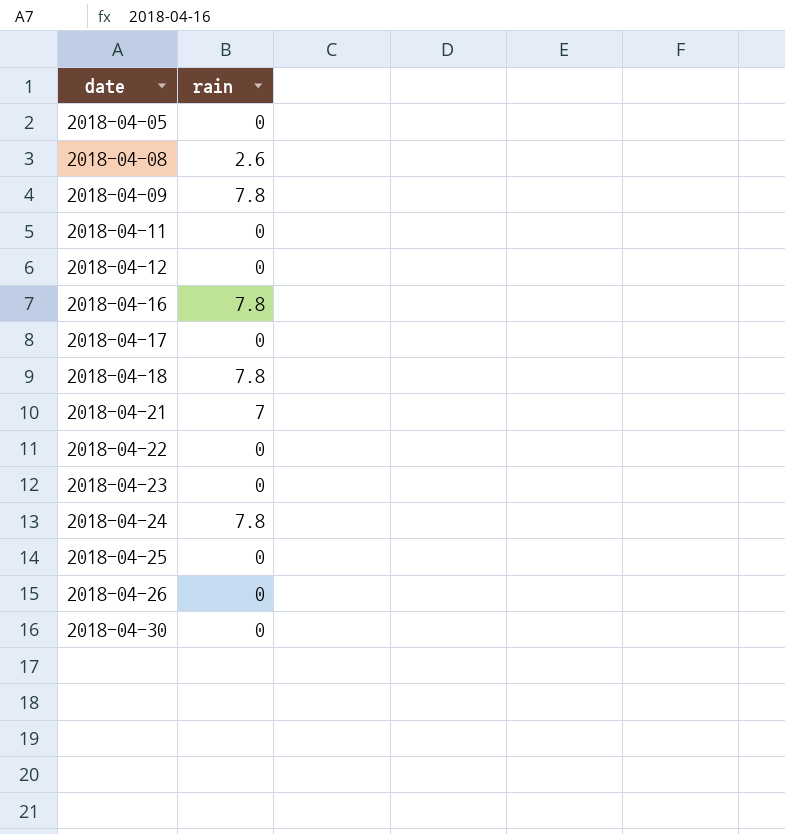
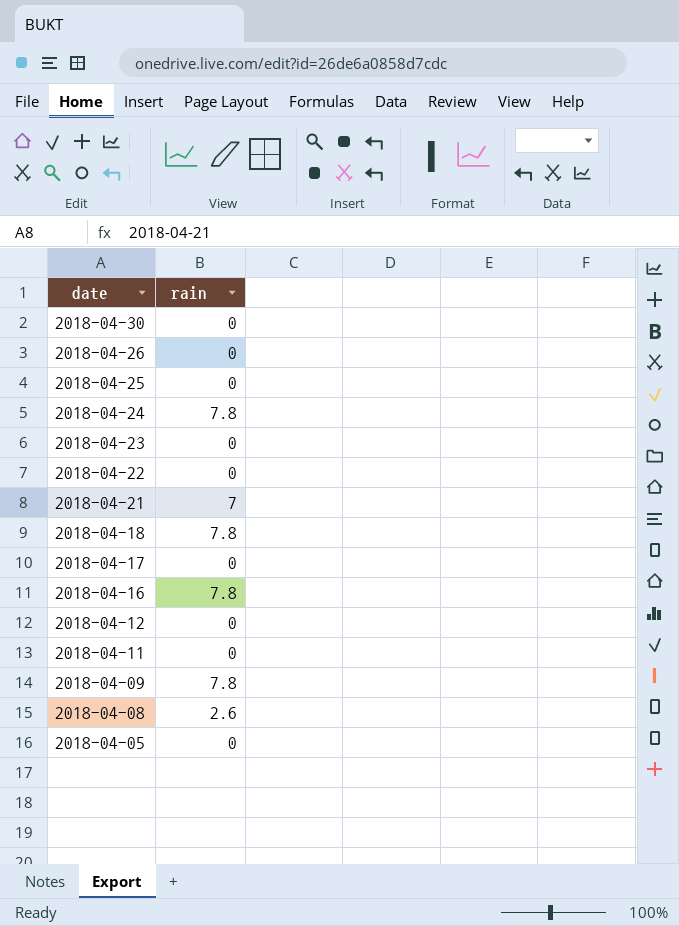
row order: date ascending -> date descending

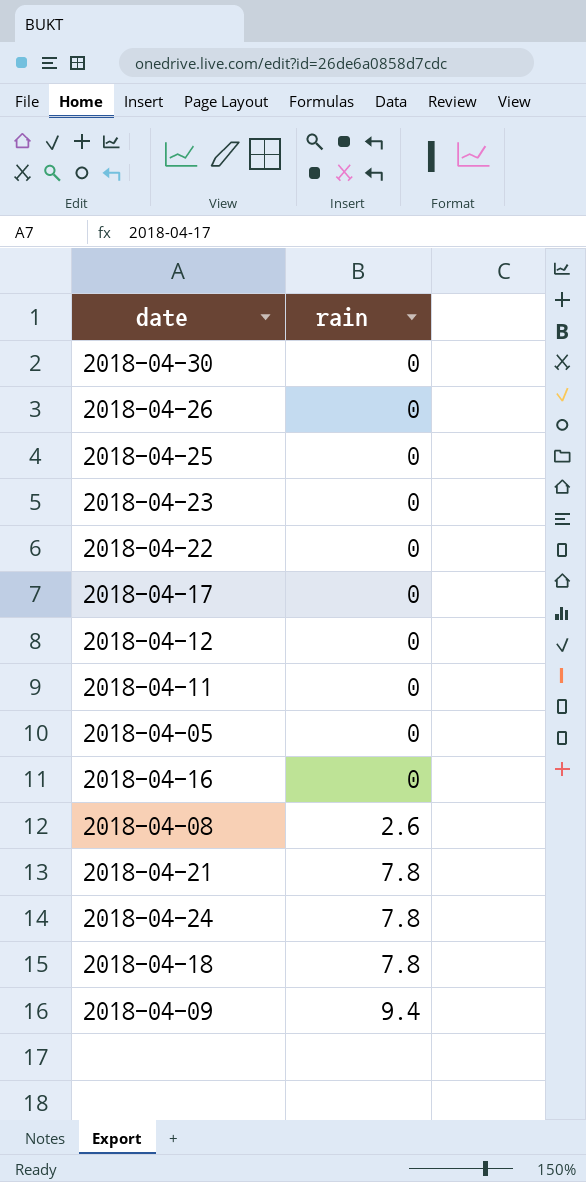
row order: date descending -> rain ascending
2018-04-16 | rain: 7.8 -> 0
2018-04-21 | rain: 7 -> 7.8
2018-04-09 | rain: 7.8 -> 9.4

